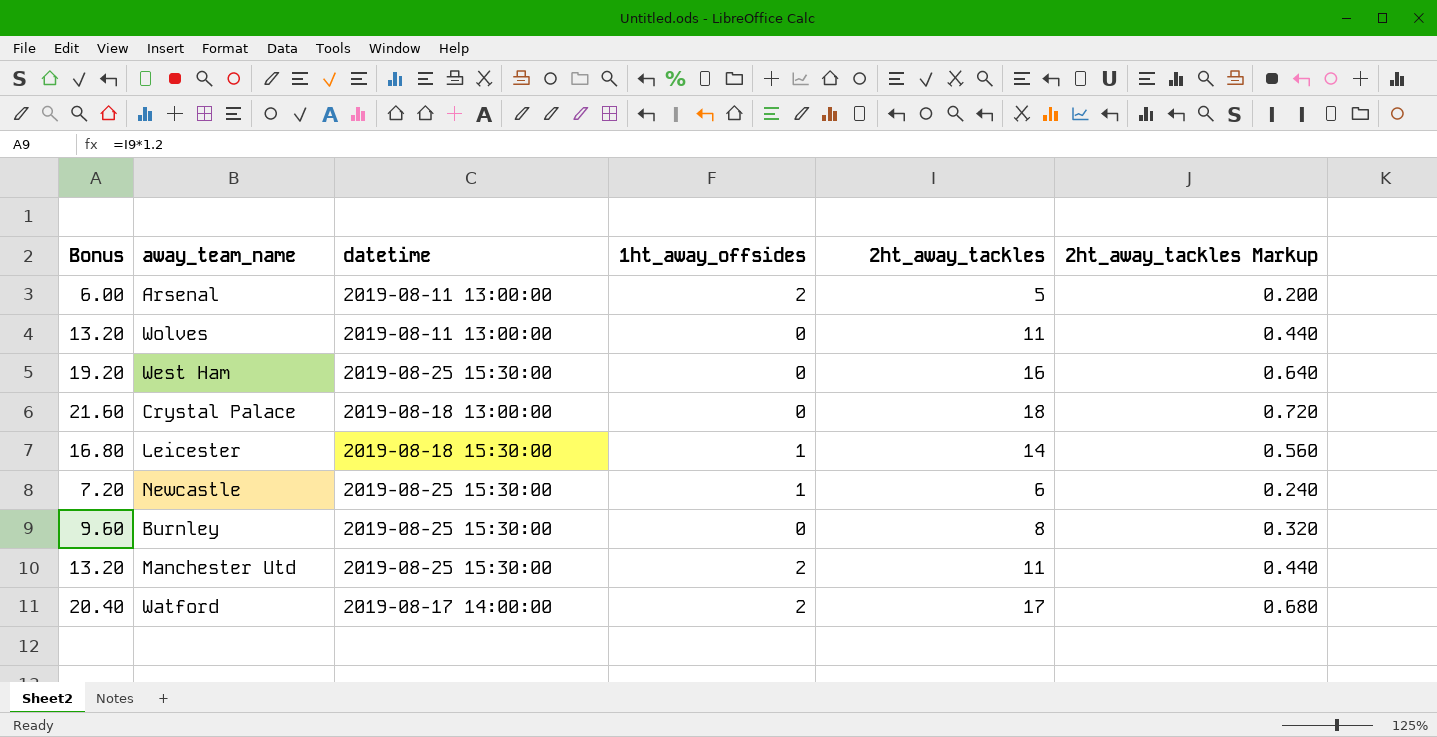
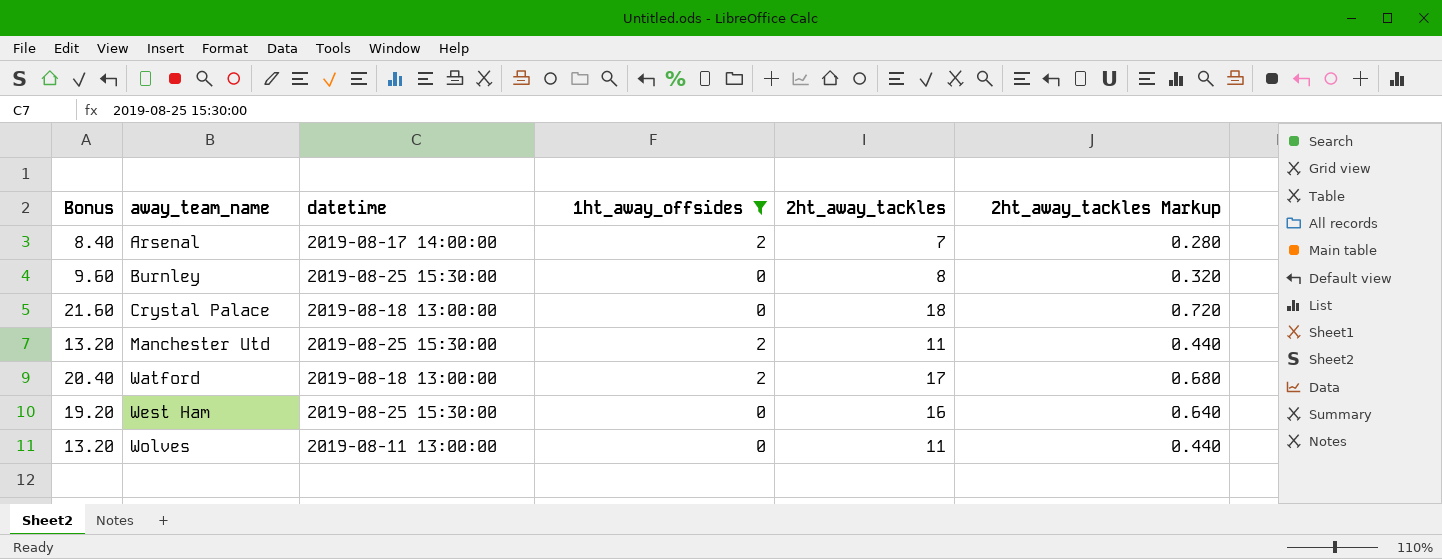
filter: none -> 1ht_away_offsides != 1
row order: none -> away_team_name ascending
Arsenal | Bonus: 6.00 -> 8.40
Arsenal | datetime: 2019-08-11 13:00:00 -> 2019-08-17 14:00:00
Arsenal | 2ht_away_tackles: 5 -> 7
Arsenal | 2ht_away_tackles Markup: 0.200 -> 0.280
Watford | datetime: 2019-08-17 14:00:00 -> 2019-08-18 13:00:00

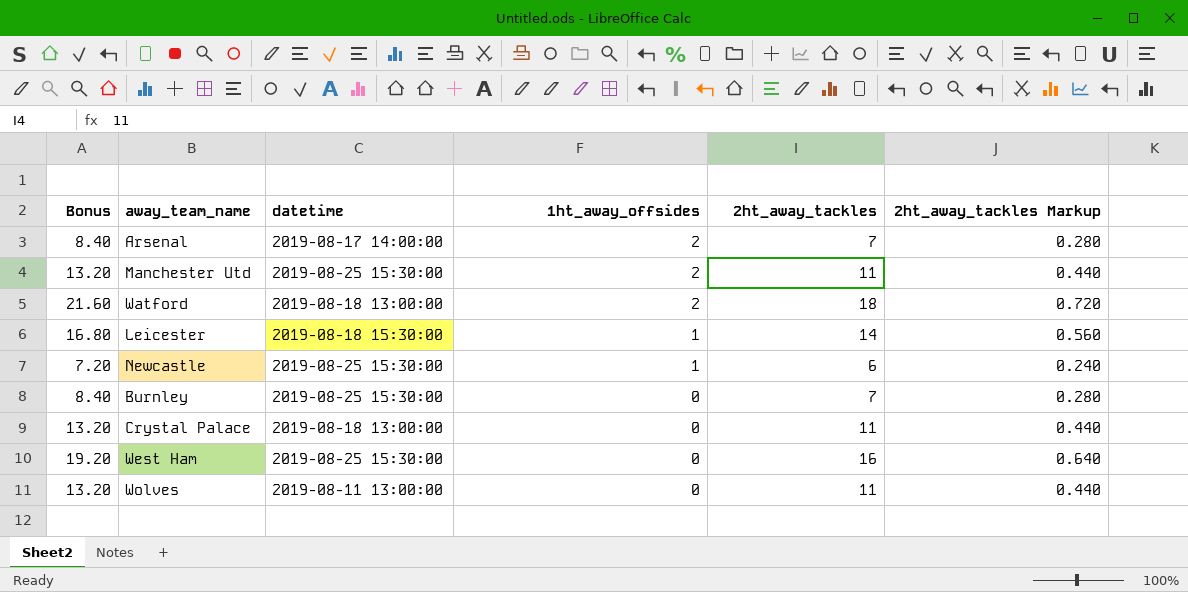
filter: 1ht_away_offsides != 1 -> none
row order: away_team_name ascending -> 1ht_away_offsides descending
Watford | Bonus: 20.40 -> 21.60
Watford | 2ht_away_tackles: 17 -> 18
Watford | 2ht_away_tackles Markup: 0.680 -> 0.720
Burnley | Bonus: 9.60 -> 8.40
Burnley | 2ht_away_tackles: 8 -> 7
Burnley | 2ht_away_tackles Markup: 0.320 -> 0.280
Crystal Palace | Bonus: 21.60 -> 13.20
Crystal Palace | 2ht_away_tackles: 18 -> 11
Crystal Palace | 2ht_away_tackles Markup: 0.720 -> 0.440

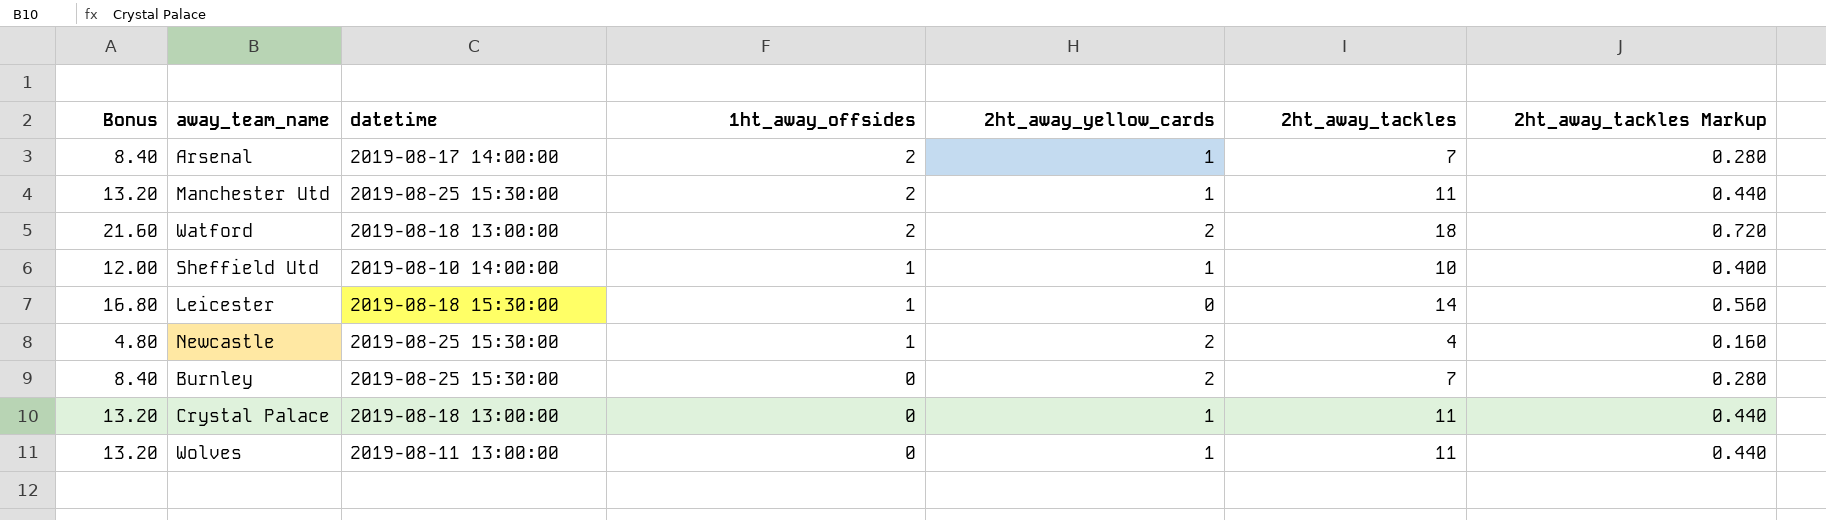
column 2ht_away_yellow_cards | position: none -> 5
row West Ham: 19.20 | 2019-08-25 15:30:00 | 0 | 16 | 0.640 -> none
row Sheffield Utd: none -> 12.00 | 2019-08-10 14:00:00 | 1 | 1 | 10 | 0.400
Newcastle | Bonus: 7.20 -> 4.80
Newcastle | 2ht_away_tackles: 6 -> 4
Newcastle | 2ht_away_tackles Markup: 0.240 -> 0.160

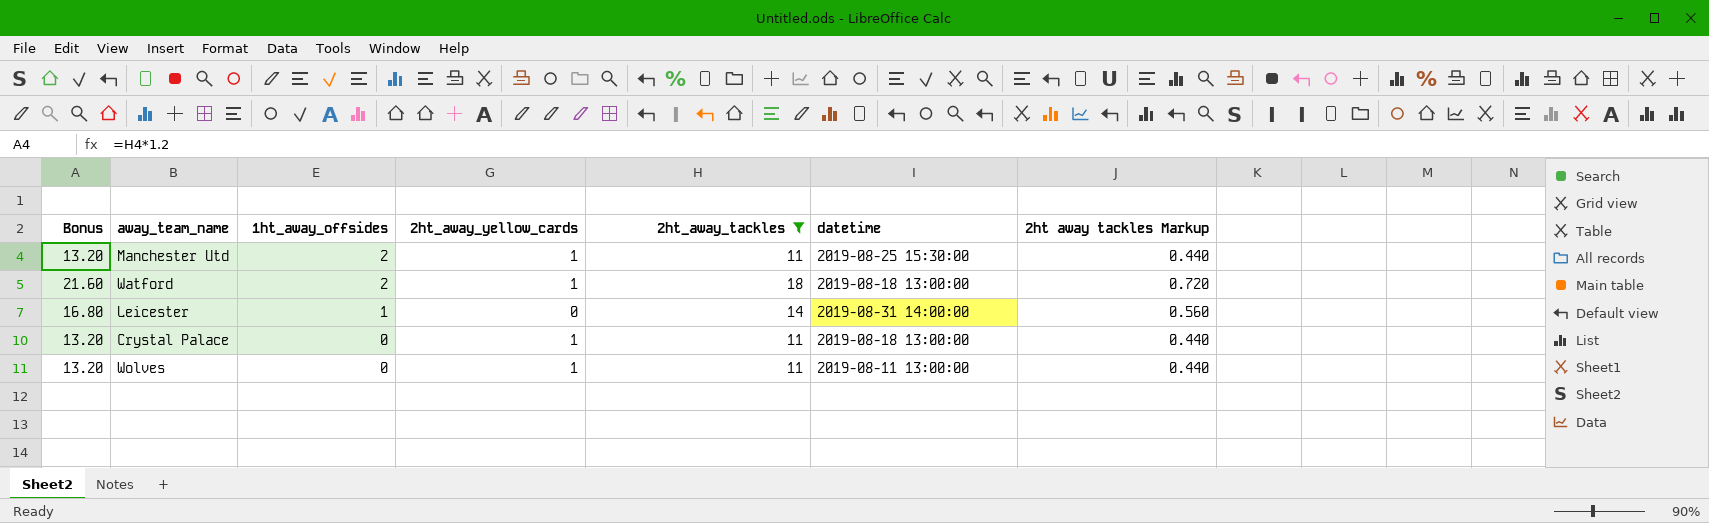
filter: none -> 2ht_away_tackles >= 11
column datetime | position: 3 -> 6
column name: 2ht_away_tackles Markup -> 2ht away tackles Markup
Watford | 2ht_away_yellow_cards: 2 -> 1
Leicester | datetime: 2019-08-18 15:30:00 -> 2019-08-31 14:00:00

